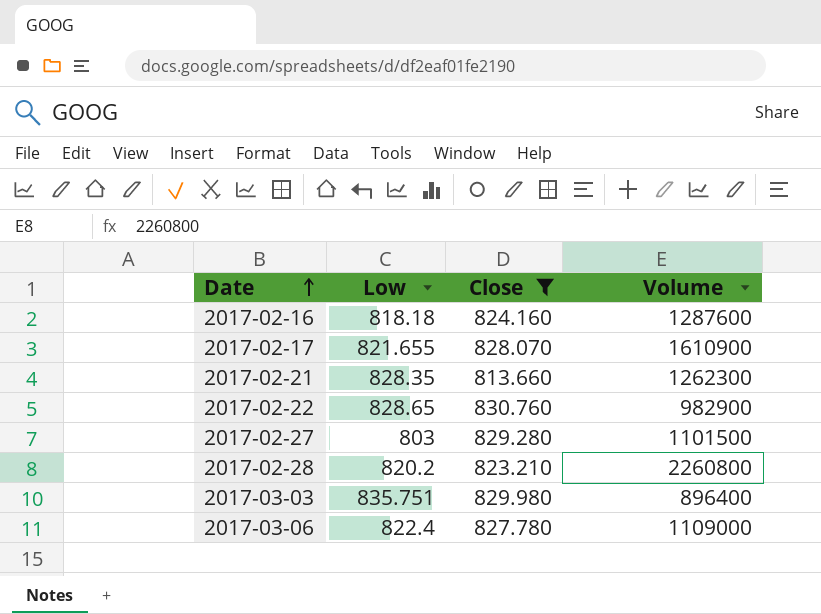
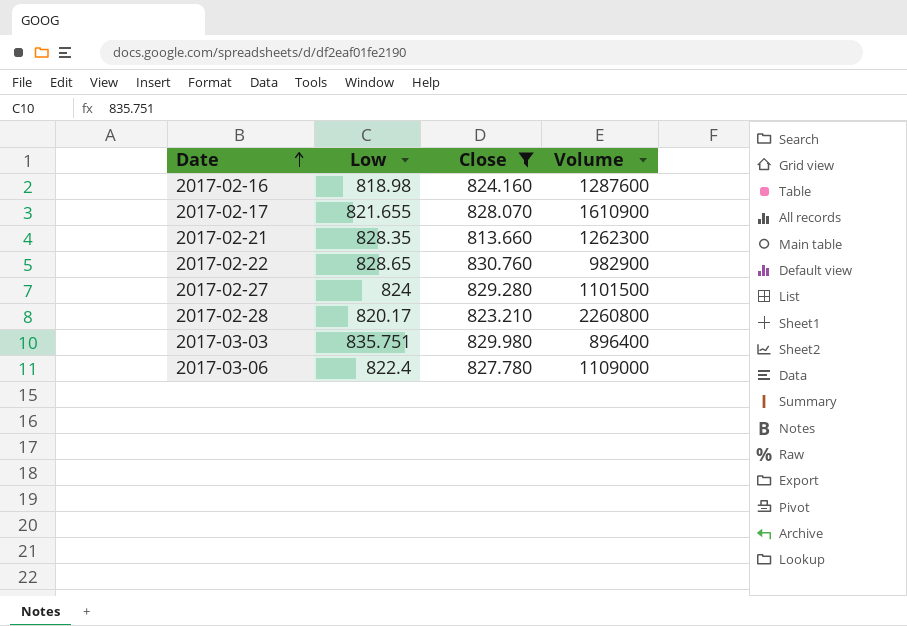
2017-02-16 | Low: 818.18 -> 818.98
2017-02-27 | Low: 803 -> 824
2017-02-28 | Low: 820.2 -> 820.17

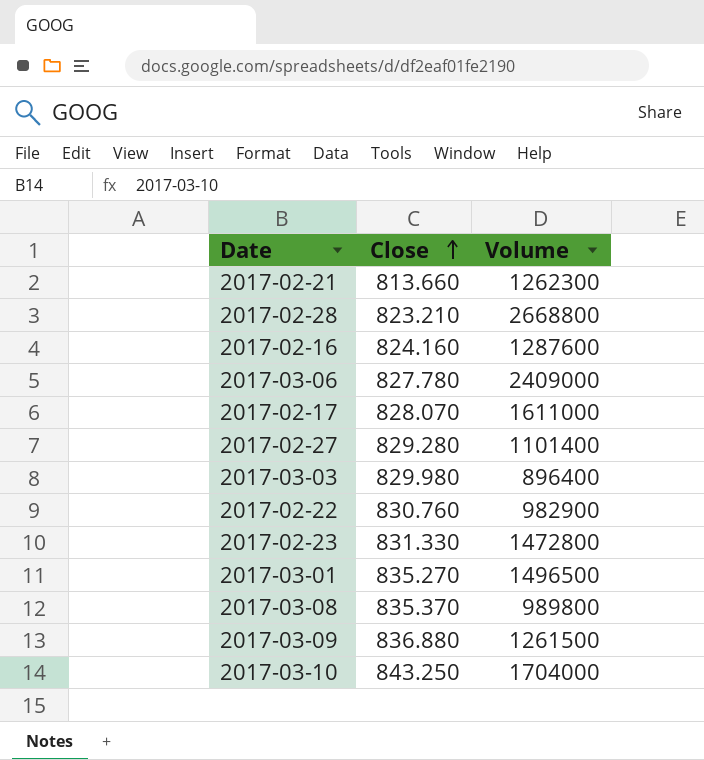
filter: Close <= 830.760 -> none
row order: Date ascending -> Close ascending
column Low | position: 2 -> none
2017-02-28 | Volume: 2260800 -> 2668800
2017-03-06 | Volume: 1109000 -> 2409000
2017-02-17 | Volume: 1610900 -> 1611000
2017-02-27 | Volume: 1101500 -> 1101400

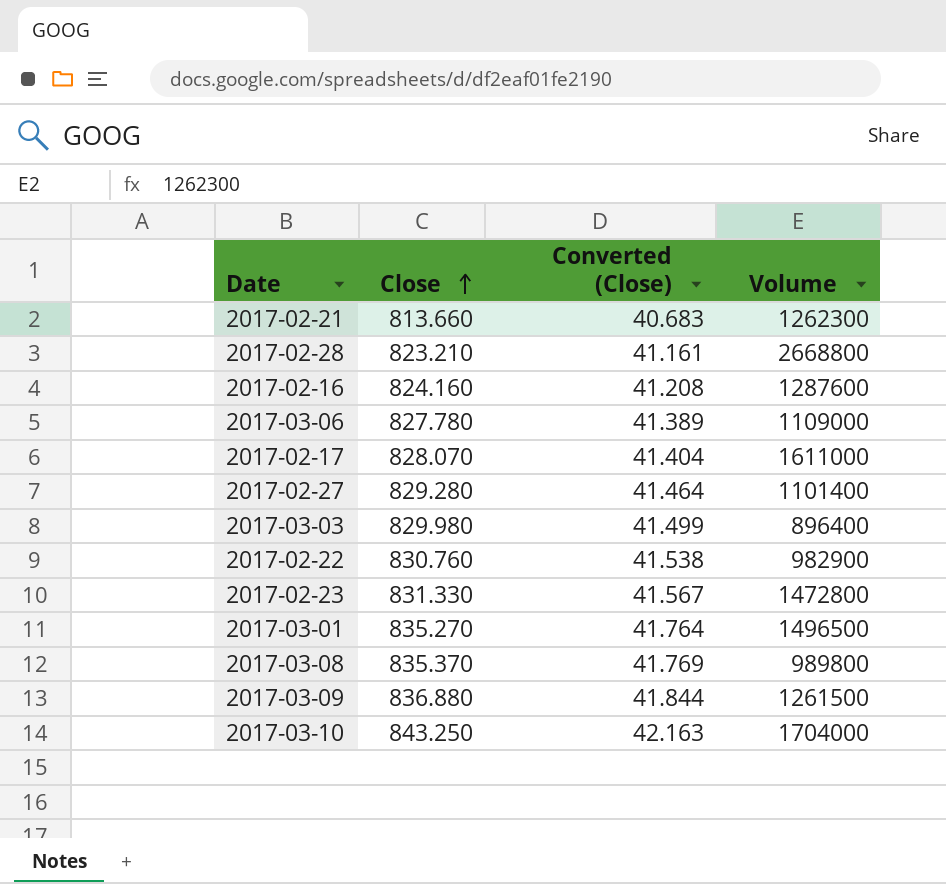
column Converted (Close) | formula: none -> [Close] * 0.05
2017-03-06 | Volume: 2409000 -> 1109000

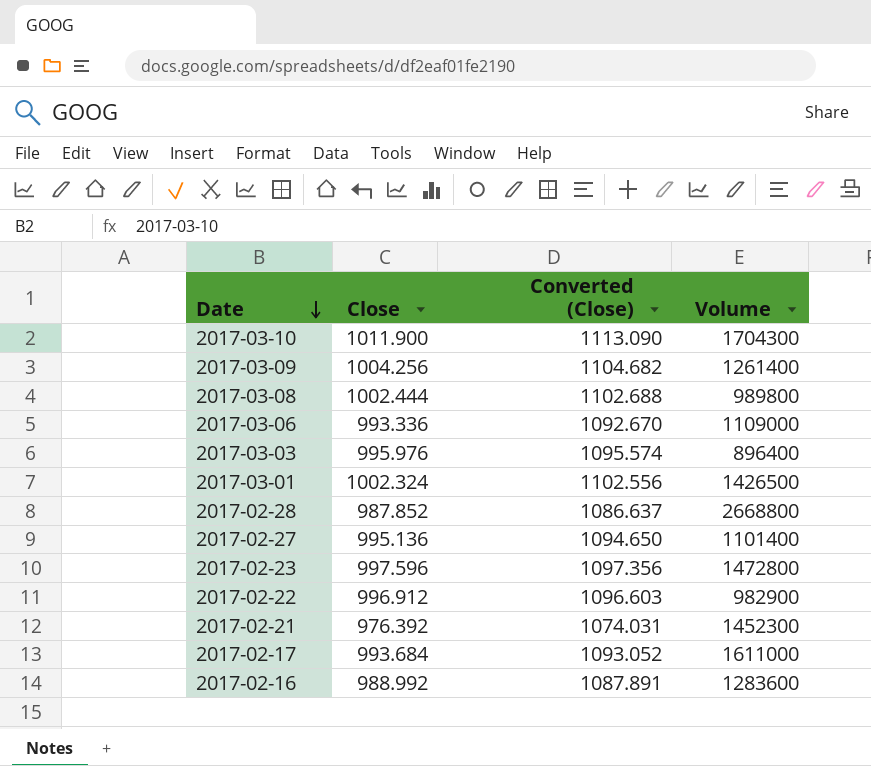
row order: Close ascending -> Date descending
column Converted (Close) | formula: [Close] * 0.05 -> [Close] * 1.1
2017-03-10 | Close: 843.250 -> 1011.900
2017-03-10 | Volume: 1704000 -> 1704300
2017-03-09 | Close: 836.880 -> 1004.256
2017-03-09 | Volume: 1261500 -> 1261400
2017-03-08 | Close: 835.370 -> 1002.444
2017-03-06 | Close: 827.780 -> 993.336
2017-03-03 | Close: 829.980 -> 995.976
2017-03-01 | Close: 835.270 -> 1002.324
2017-03-01 | Volume: 1496500 -> 1426500
2017-02-28 | Close: 823.210 -> 987.852
2017-02-27 | Close: 829.280 -> 995.136
2017-02-23 | Close: 831.330 -> 997.596
2017-02-22 | Close: 830.760 -> 996.912
2017-02-21 | Close: 813.660 -> 976.392
2017-02-21 | Volume: 1262300 -> 1452300
2017-02-17 | Close: 828.070 -> 993.684
2017-02-16 | Close: 824.160 -> 988.992
2017-02-16 | Volume: 1287600 -> 1283600

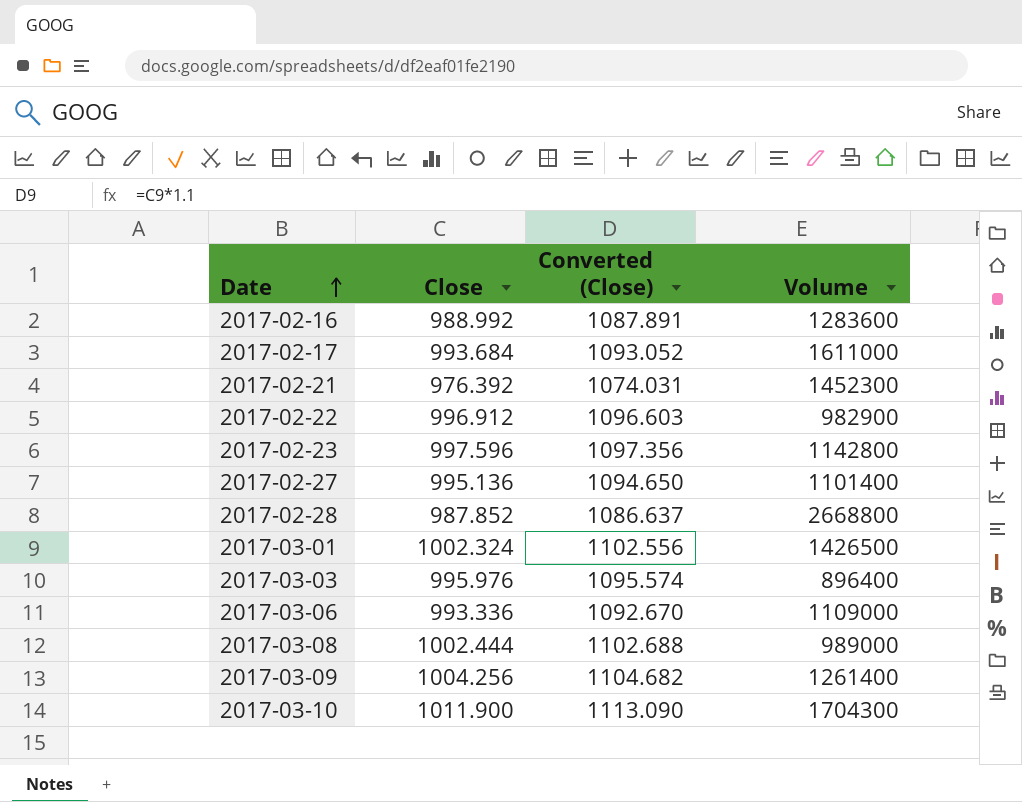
row order: Date descending -> Date ascending
2017-02-23 | Volume: 1472800 -> 1142800
2017-03-08 | Volume: 989800 -> 989000

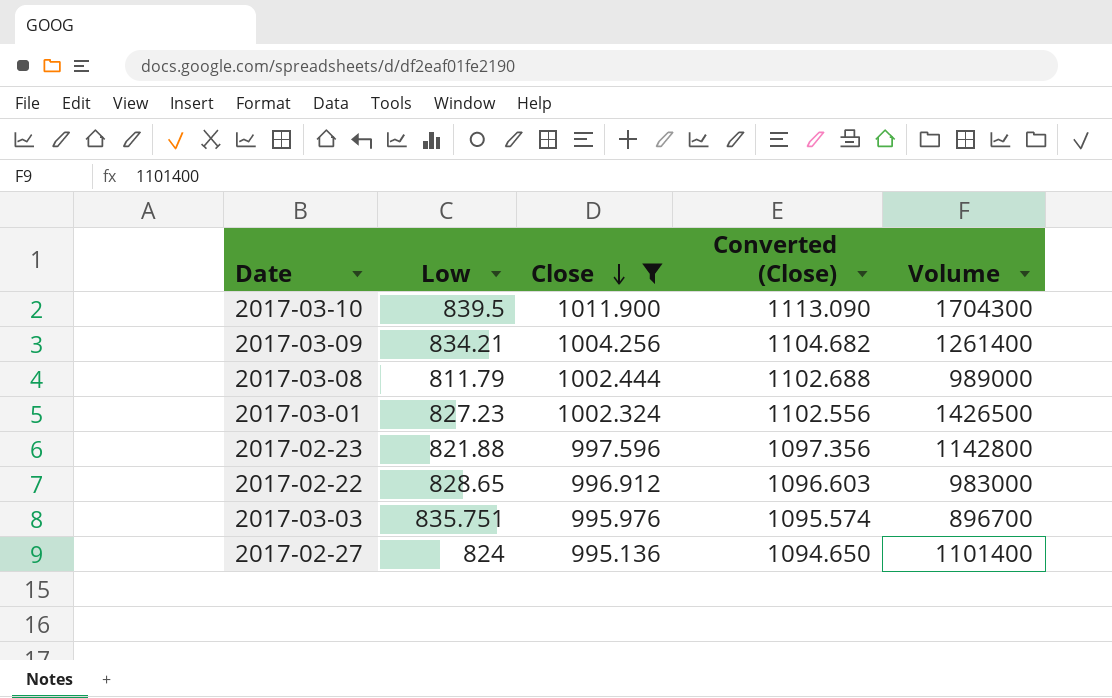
filter: none -> Close >= 995.136
row order: Date ascending -> Close descending
column Low | position: none -> 2
2017-02-22 | Volume: 982900 -> 983000
2017-03-03 | Volume: 896400 -> 896700

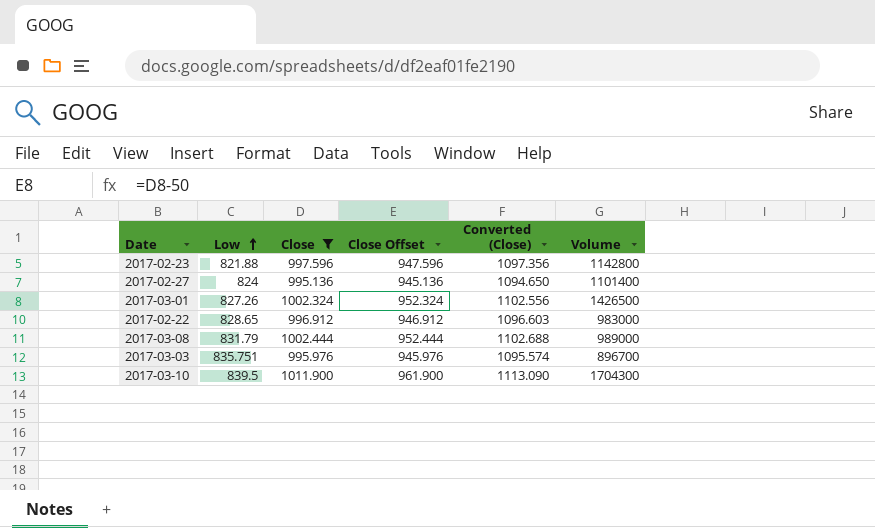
row order: Close descending -> Low ascending
column Close Offset | formula: none -> [Close] - 50
row 2017-03-09: 834.21 | 1004.256 | 1104.682 | 1261400 -> none
2017-03-01 | Low: 827.23 -> 827.26
2017-03-08 | Low: 811.79 -> 831.79

